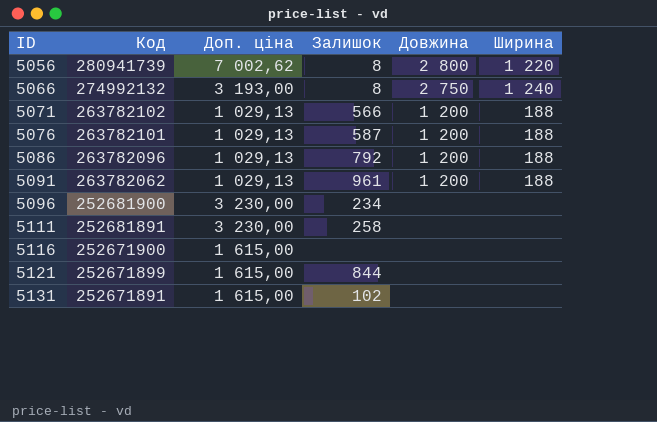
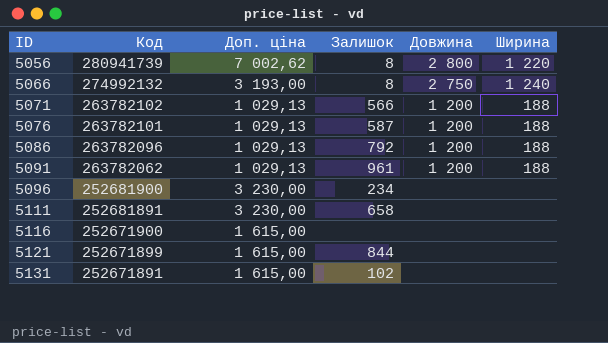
5111 | Залишок: 258 -> 658

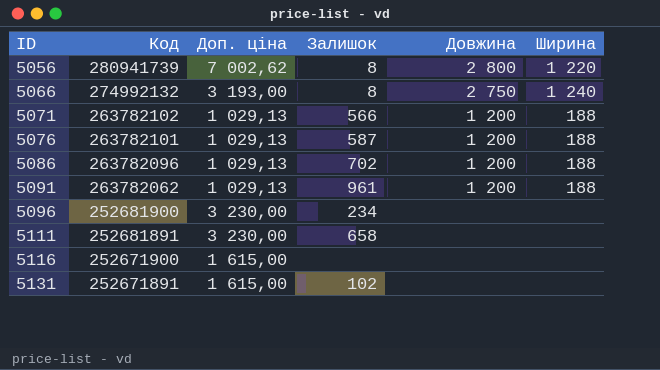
row 5121: 252671899 | 1 615,00 | 844 | none | none -> none
5086 | Залишок: 792 -> 702

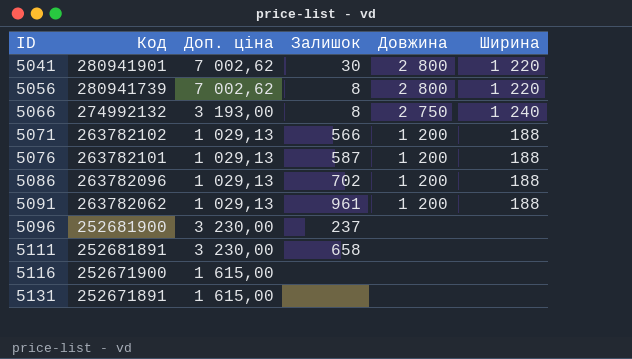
row 5041: none -> 280941901 | 7 002,62 | 30 | 2 800 | 1 220
5096 | Залишок: 234 -> 237
5131 | Залишок: 102 -> none

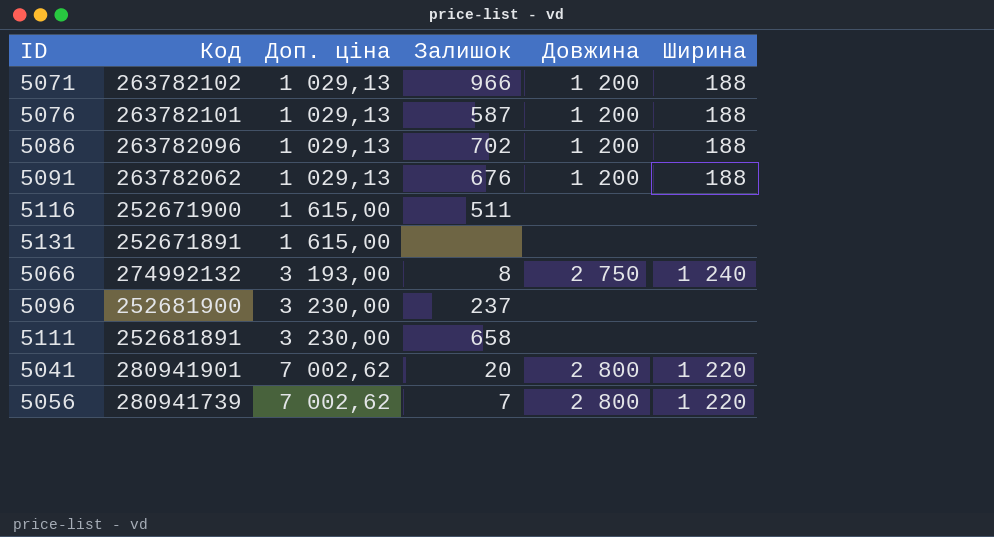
row order: ID ascending -> Доп. ціна ascending
5071 | Залишок: 566 -> 966
5091 | Залишок: 961 -> 676
5116 | Залишок: none -> 511
5041 | Залишок: 30 -> 20
5056 | Залишок: 8 -> 7

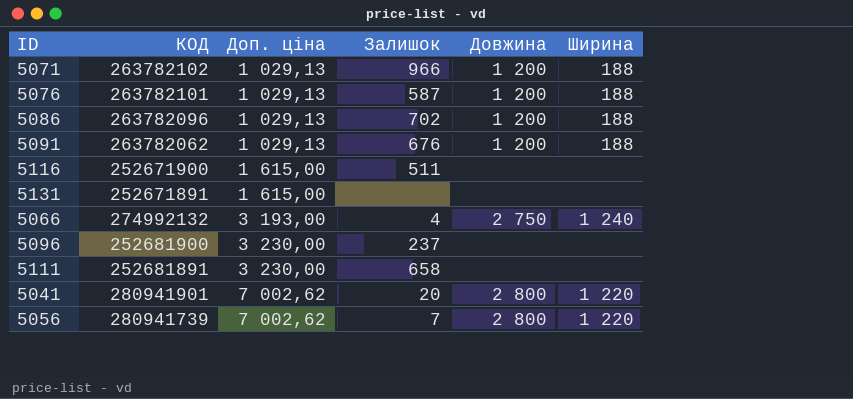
column name: Код -> КОД
5066 | Залишок: 8 -> 4

